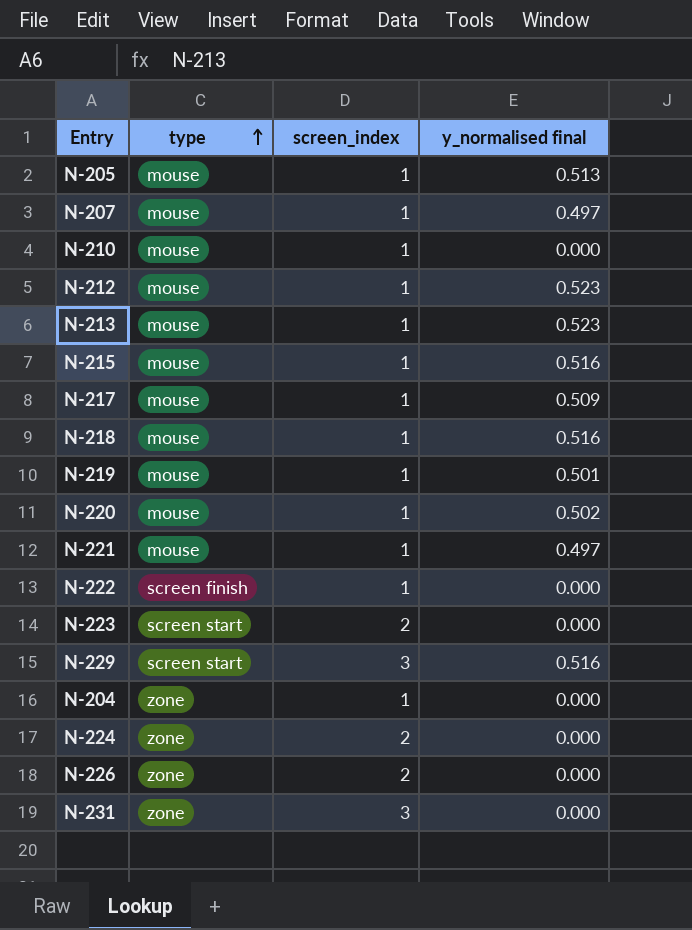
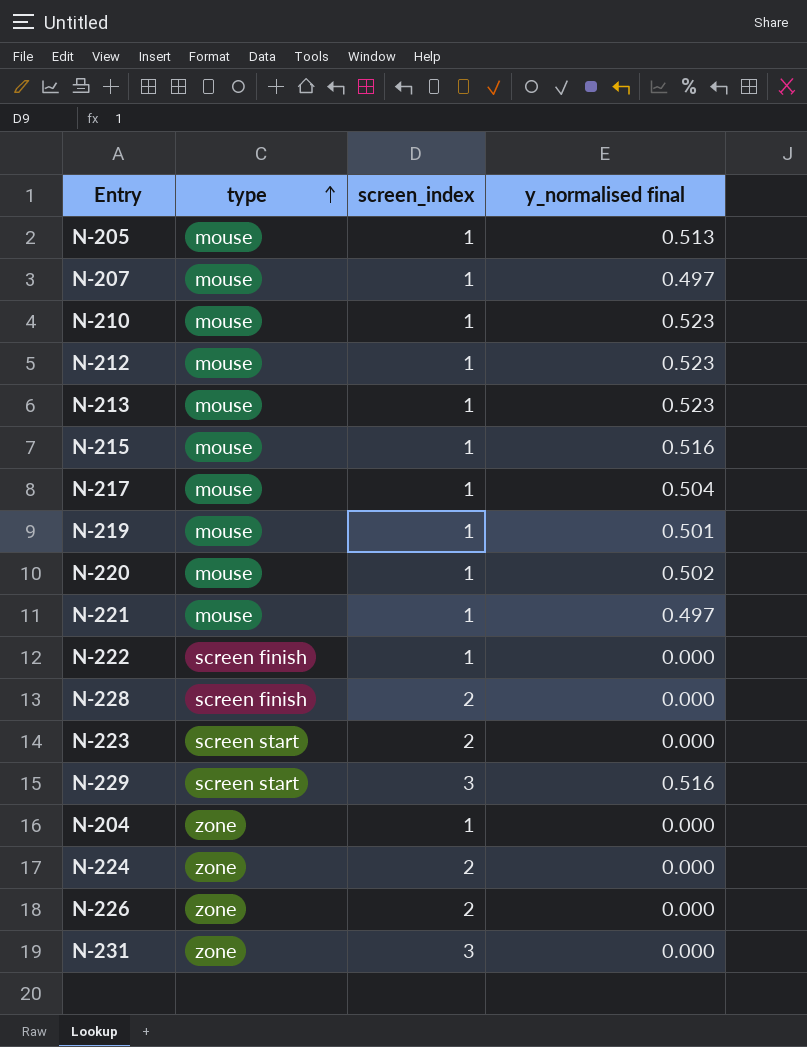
row N-218: mouse | 1 | 0.516 -> none
N-210 | y_normalised final: 0.000 -> 0.523
N-217 | y_normalised final: 0.509 -> 0.504
row N-228: none -> screen finish | 2 | 0.000

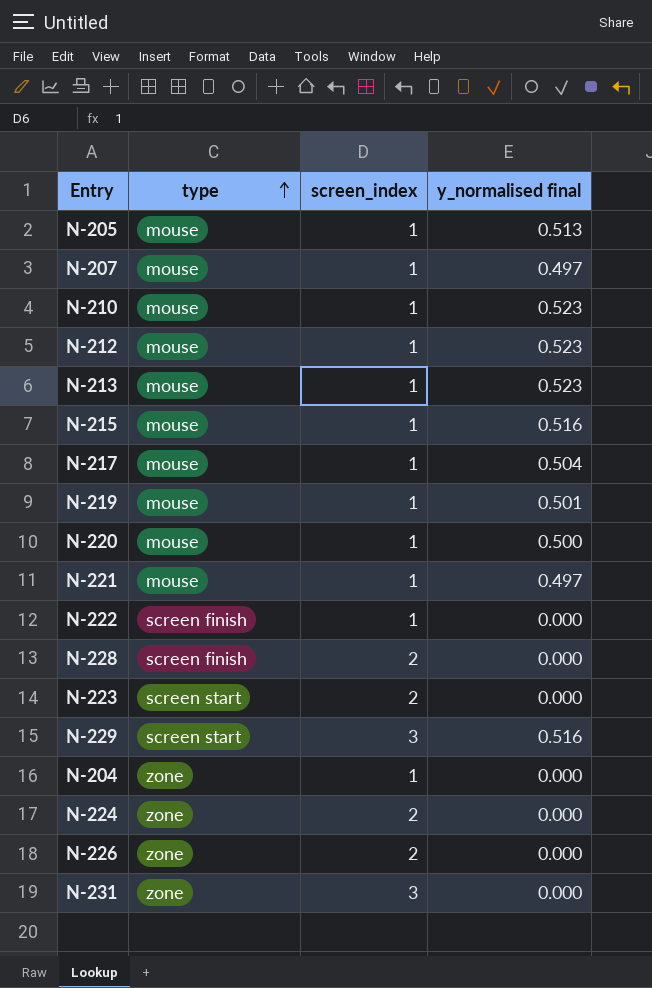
N-220 | y_normalised final: 0.502 -> 0.500

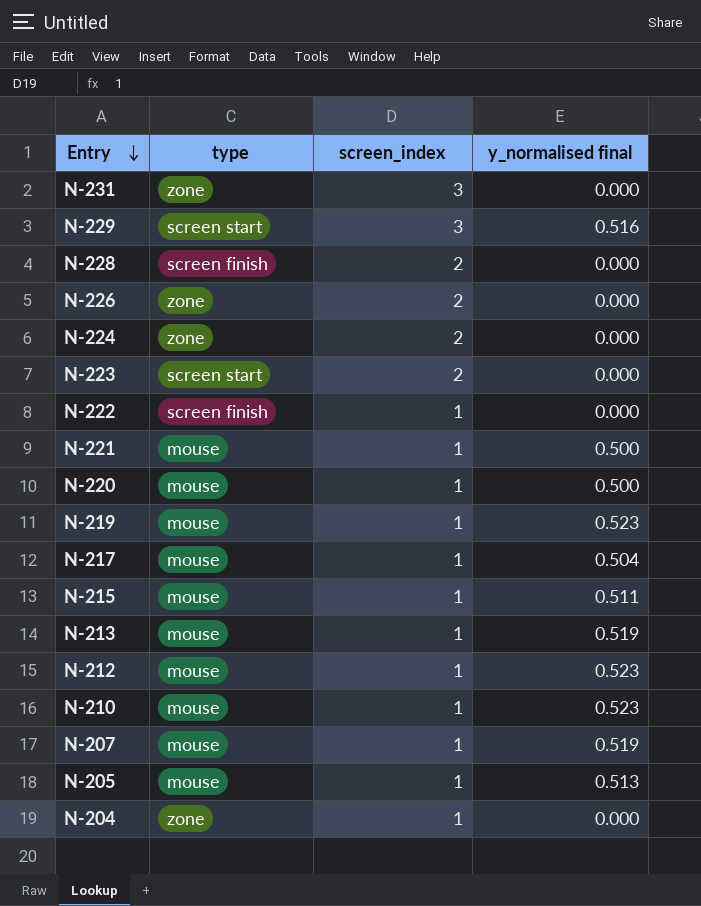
row order: type ascending -> Entry descending
N-221 | y_normalised final: 0.497 -> 0.500
N-219 | y_normalised final: 0.501 -> 0.523
N-215 | y_normalised final: 0.516 -> 0.511
N-213 | y_normalised final: 0.523 -> 0.519
N-207 | y_normalised final: 0.497 -> 0.519

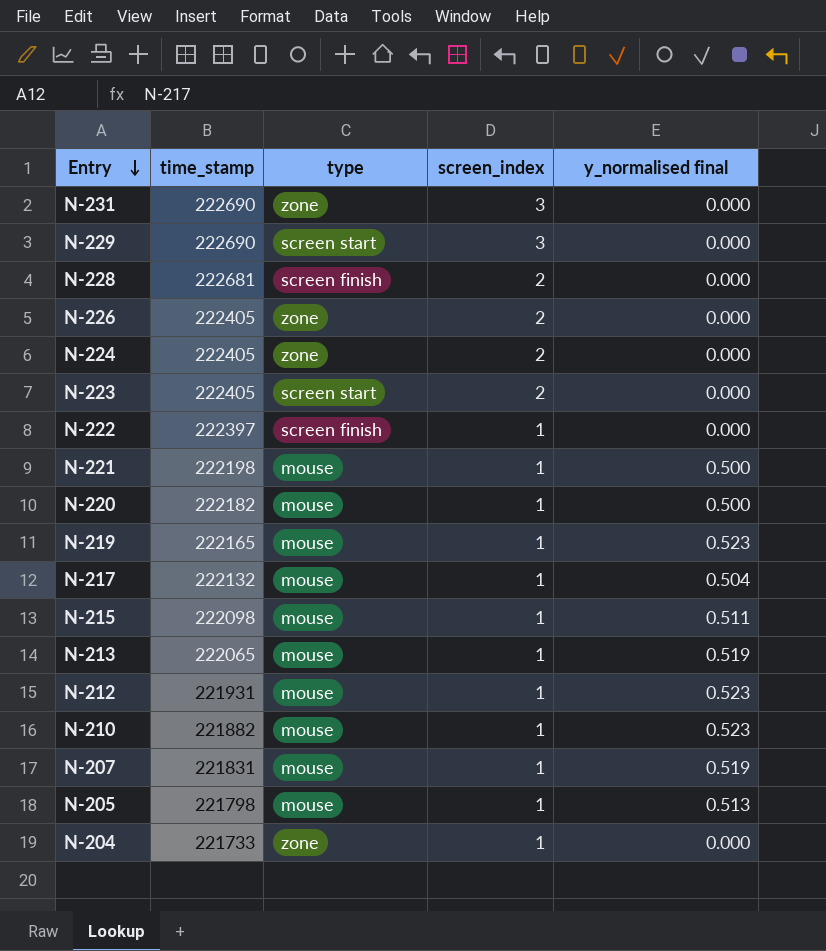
column time_stamp | position: none -> 2
N-229 | y_normalised final: 0.516 -> 0.000

